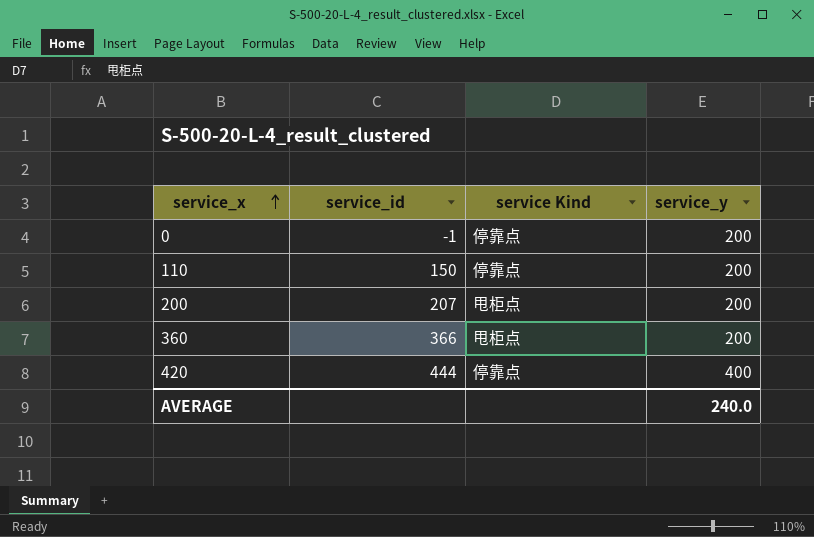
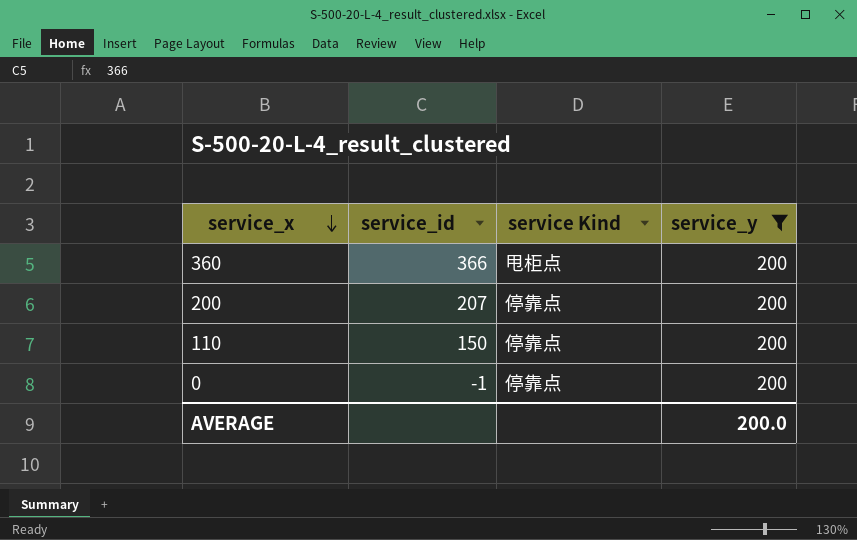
filter: none -> service_y = 200
row order: service_x ascending -> service_x descending
200 | service Kind: 甩柜点 -> 停靠点
AVERAGE | service_y: 240.0 -> 200.0

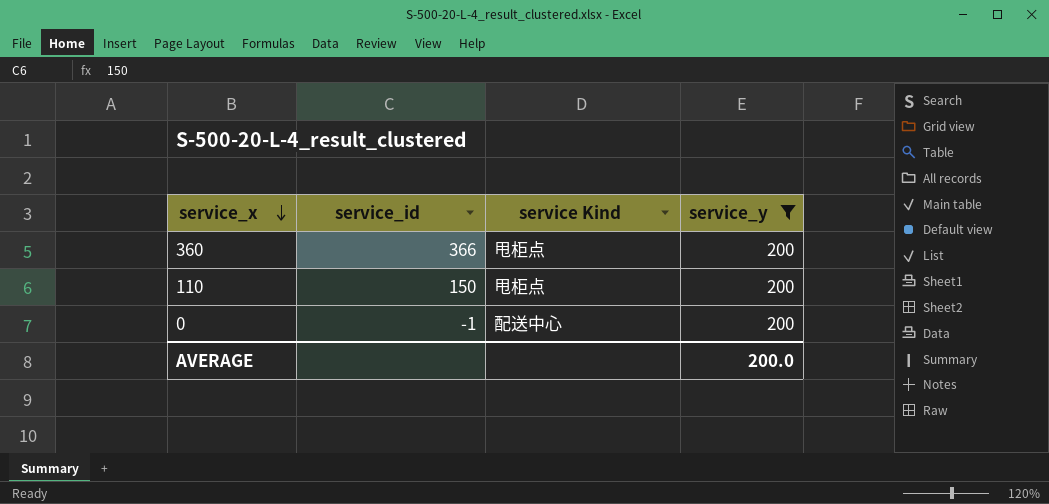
row 200: 207 | 停靠点 | 200 -> none
110 | service Kind: 停靠点 -> 甩柜点
0 | service Kind: 停靠点 -> 配送中心

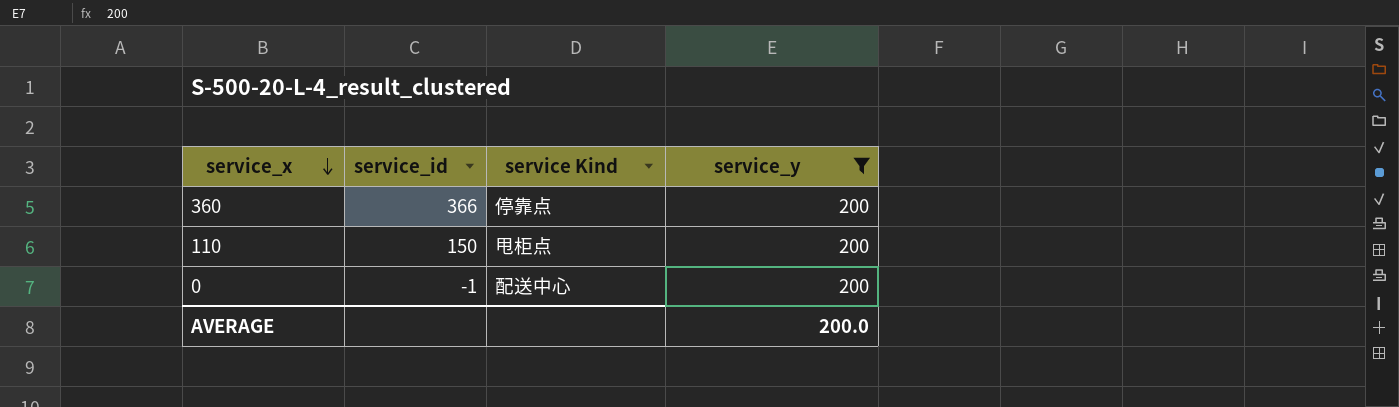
360 | service Kind: 甩柜点 -> 停靠点

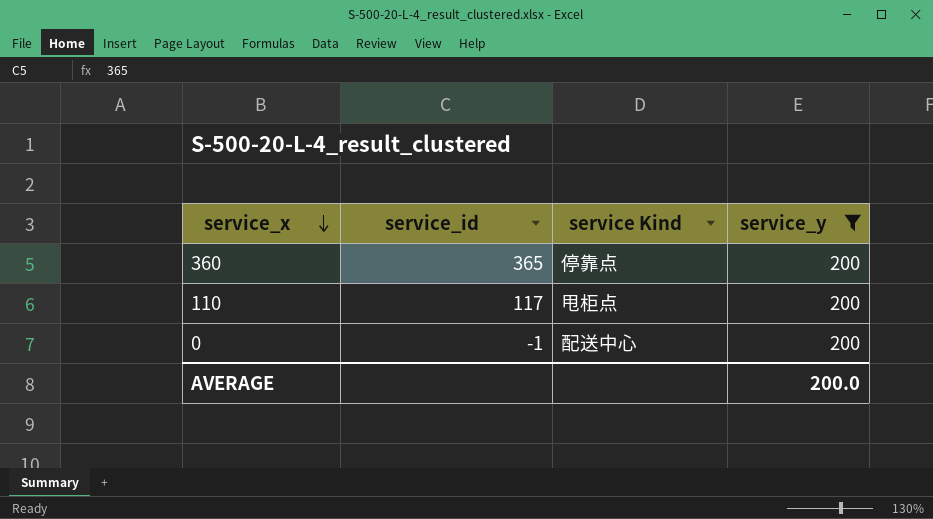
360 | service_id: 366 -> 365
110 | service_id: 150 -> 117

